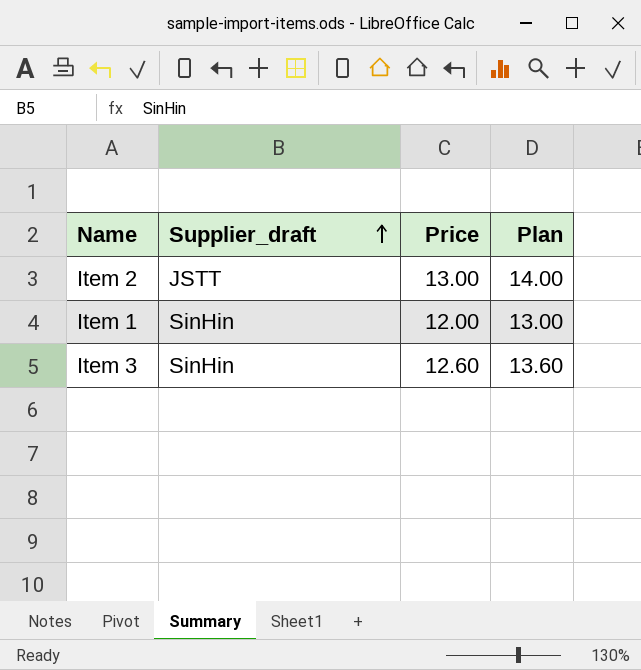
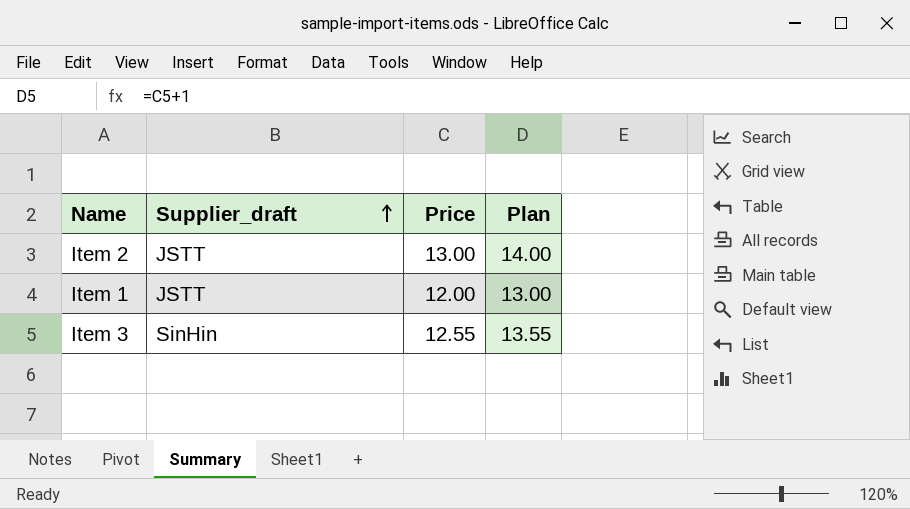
Item 1 | Supplier_draft: SinHin -> JSTT
Item 3 | Price: 12.60 -> 12.55
Item 3 | Plan: 13.60 -> 13.55

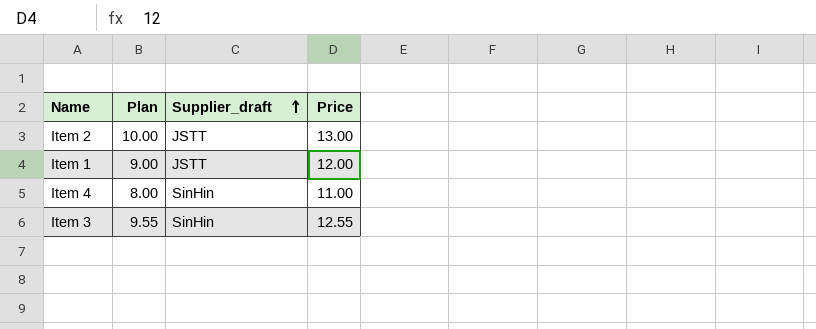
column Plan | formula: [Price] + 1 -> [Price] - 3
column Plan | position: 4 -> 2
row Item 4: none -> 8.00 | SinHin | 11.00

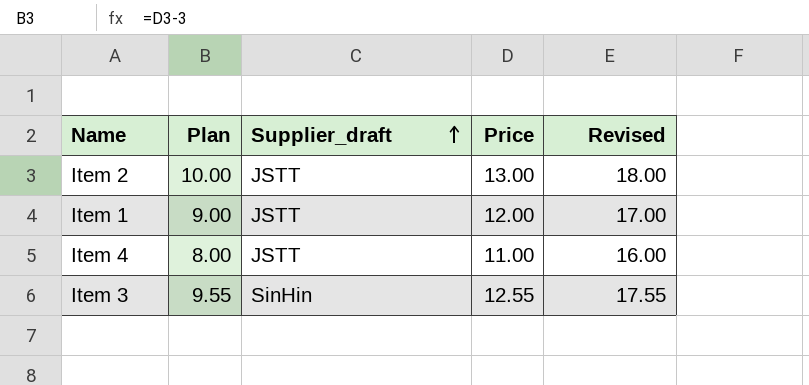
column Revised | formula: none -> [Price] + 5
Item 4 | Supplier_draft: SinHin -> JSTT

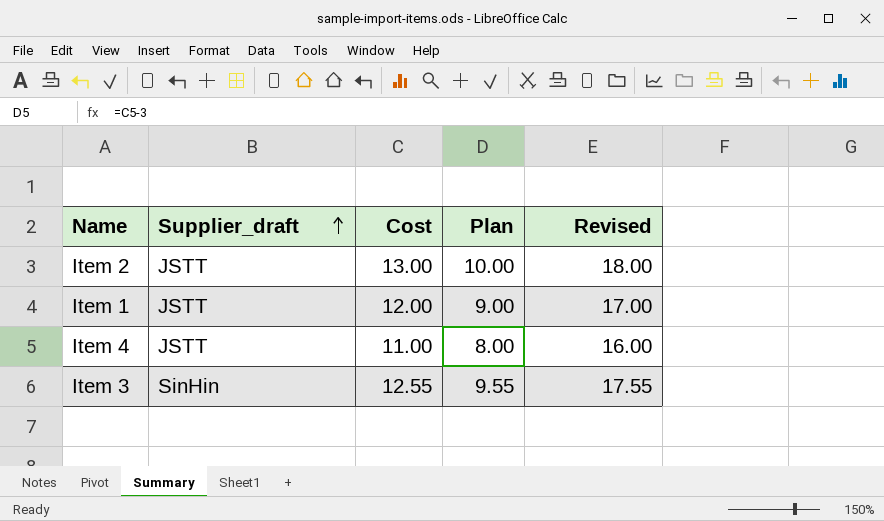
column name: Price -> Cost
column Plan | position: 2 -> 4

